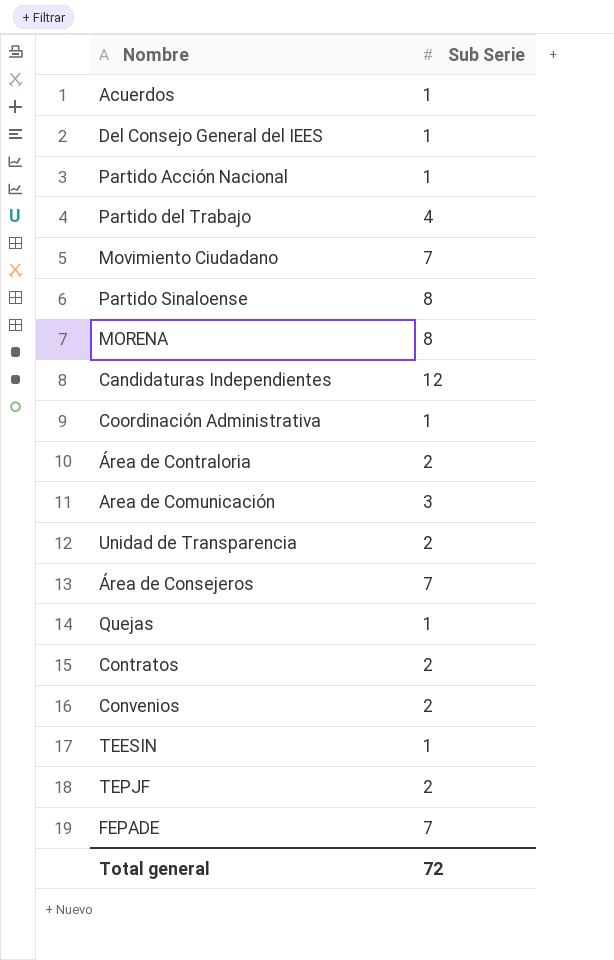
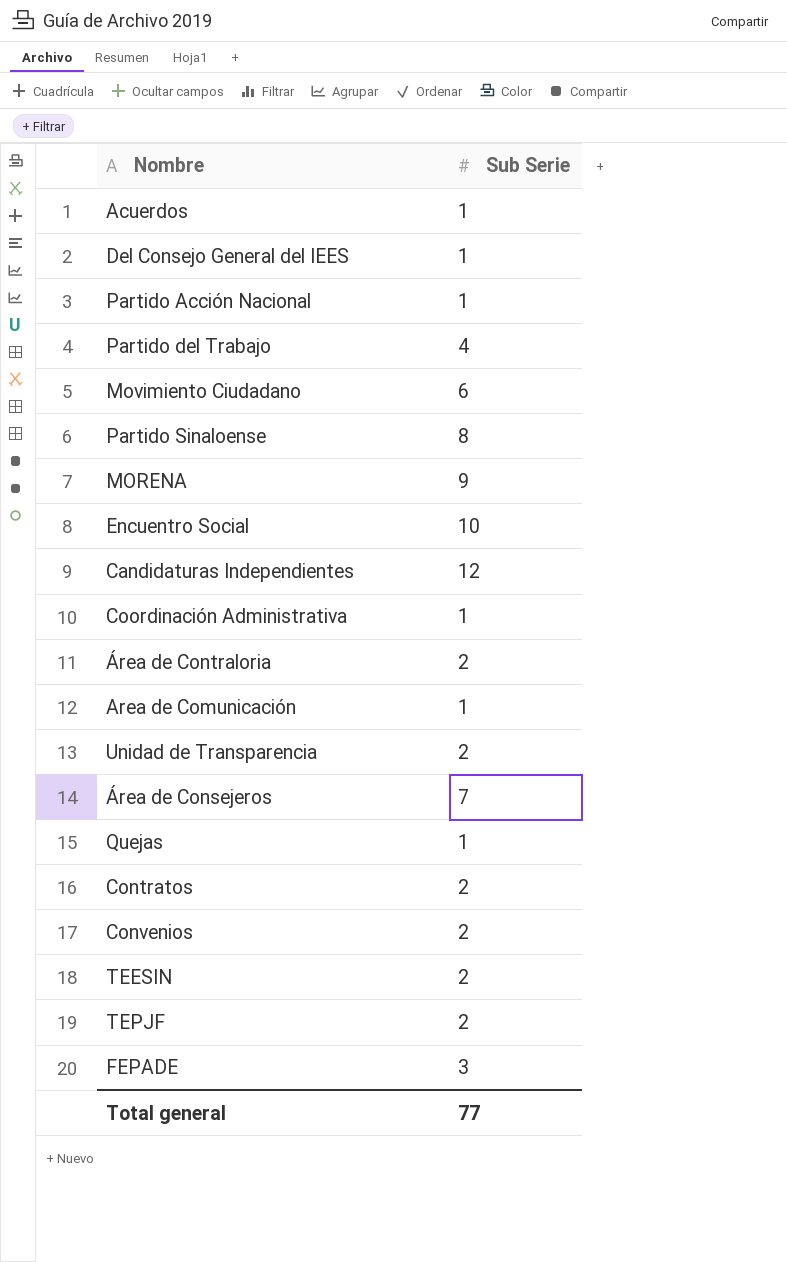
Movimiento Ciudadano | Sub Serie: 7 -> 6
MORENA | Sub Serie: 8 -> 9
row Encuentro Social: none -> 10
Area de Comunicación | Sub Serie: 3 -> 1
TEESIN | Sub Serie: 1 -> 2
FEPADE | Sub Serie: 7 -> 3
Total general | Sub Serie: 72 -> 77

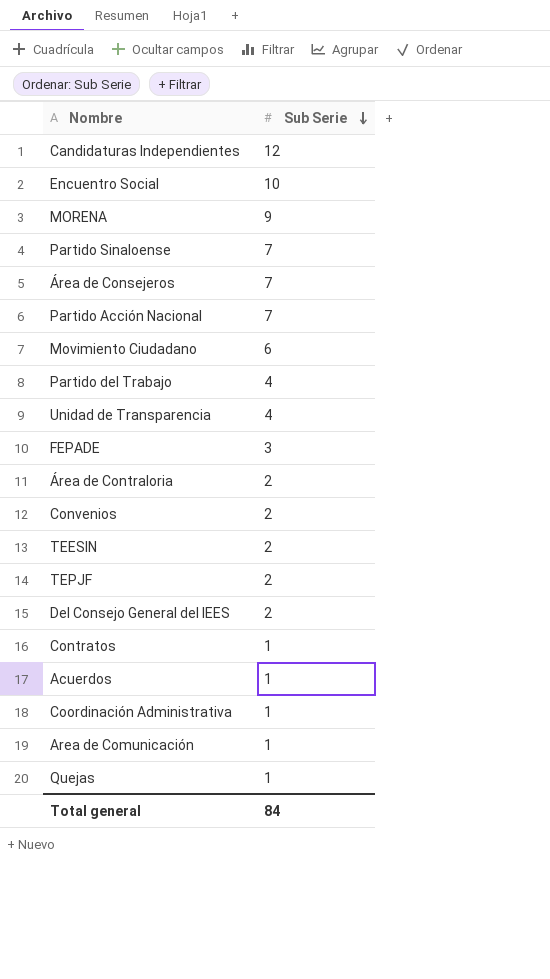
row order: none -> Sub Serie descending
Partido Sinaloense | Sub Serie: 8 -> 7
Partido Acción Nacional | Sub Serie: 1 -> 7
Unidad de Transparencia | Sub Serie: 2 -> 4
Del Consejo General del IEES | Sub Serie: 1 -> 2
Contratos | Sub Serie: 2 -> 1
Total general | Sub Serie: 77 -> 84

